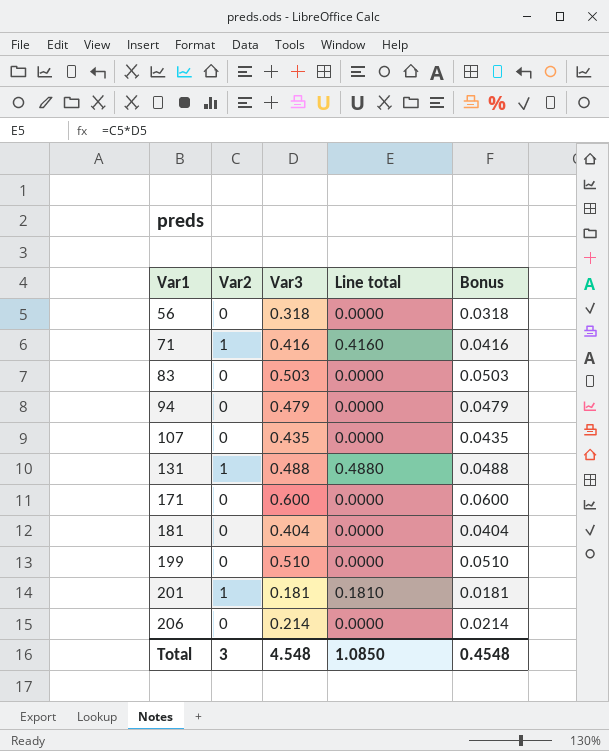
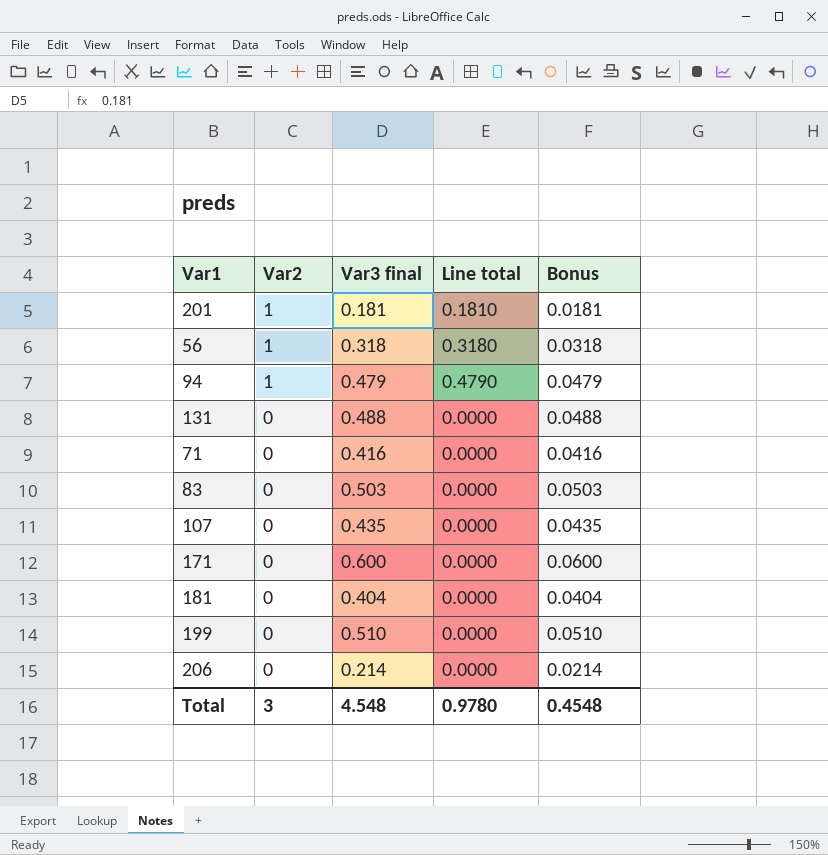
row order: Var1 ascending -> Var2 descending
column name: Var3 -> Var3 final
56 | Var2: 0 -> 1
56 | Line total: 0.0000 -> 0.3180
94 | Var2: 0 -> 1
94 | Line total: 0.0000 -> 0.4790
131 | Var2: 1 -> 0
131 | Line total: 0.4880 -> 0.0000
71 | Var2: 1 -> 0
71 | Line total: 0.4160 -> 0.0000
Total | Line total: 1.0850 -> 0.9780

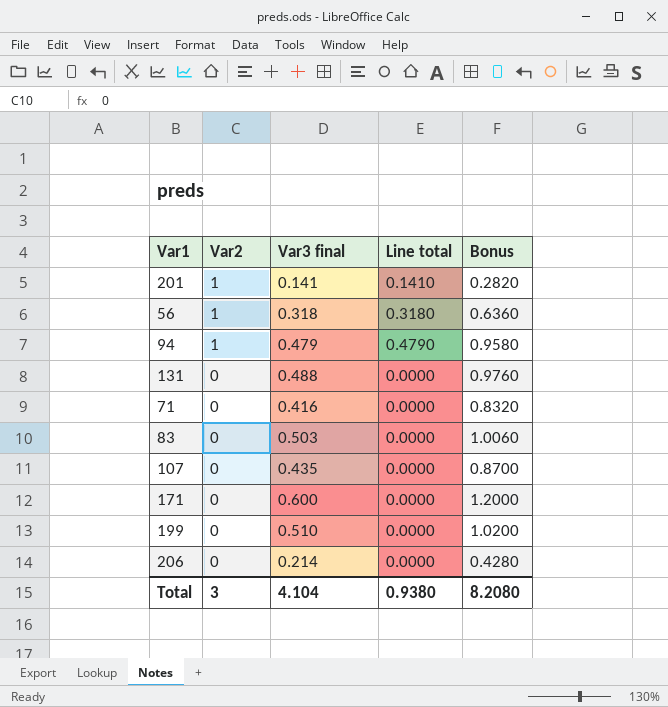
column Bonus | formula: [Var3 final] * 0.1 -> [Var3 final] * 2
row 181: 0 | 0.404 | 0.0000 | 0.0404 -> none
201 | Var3 final: 0.181 -> 0.141
201 | Line total: 0.1810 -> 0.1410
Total | Var3 final: 4.548 -> 4.104
Total | Line total: 0.9780 -> 0.9380
Total | Bonus: 0.4548 -> 8.2080

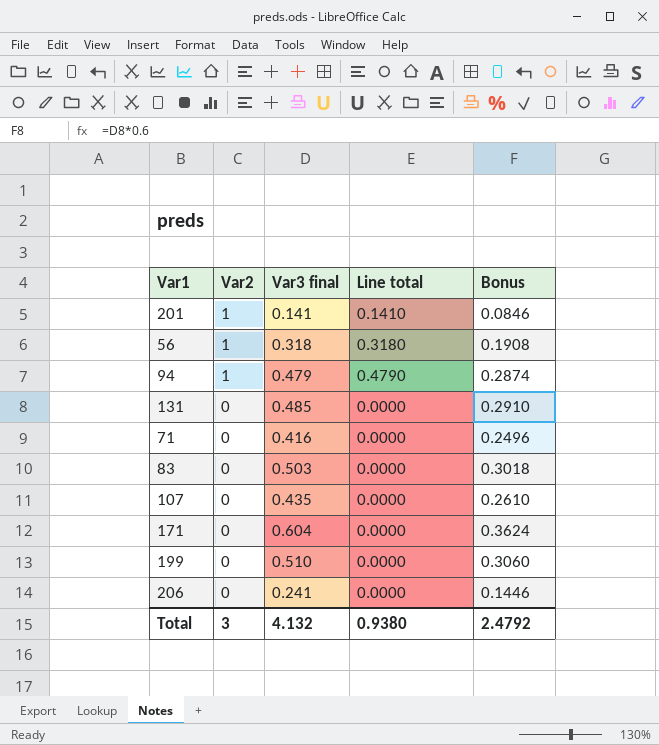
column Bonus | formula: [Var3 final] * 2 -> [Var3 final] * 0.6
131 | Var3 final: 0.488 -> 0.485
171 | Var3 final: 0.600 -> 0.604
206 | Var3 final: 0.214 -> 0.241
Total | Var3 final: 4.104 -> 4.132
Total | Bonus: 8.2080 -> 2.4792

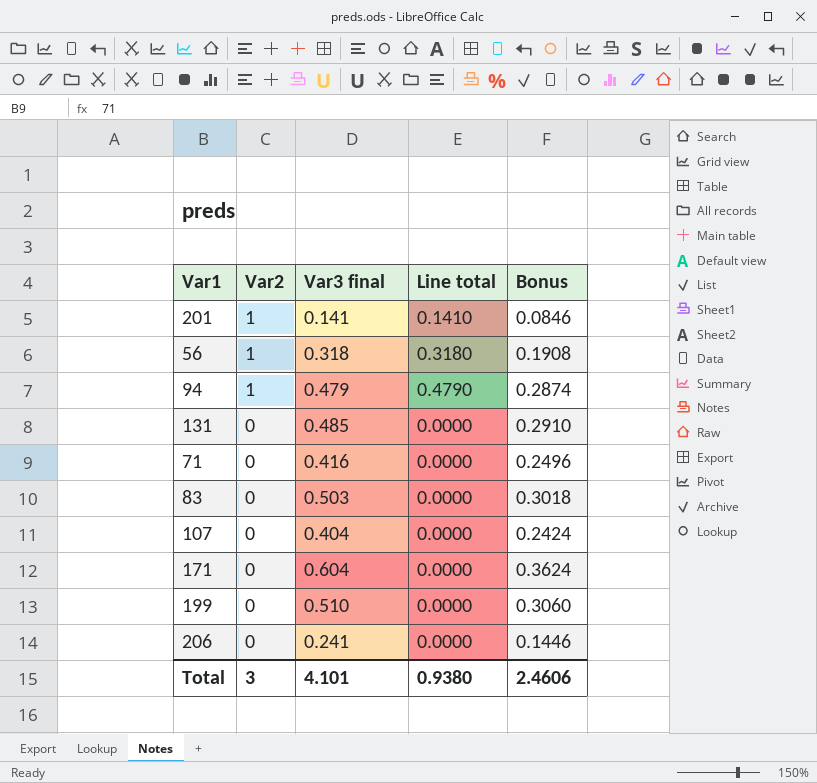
107 | Var3 final: 0.435 -> 0.404
107 | Bonus: 0.2610 -> 0.2424
Total | Var3 final: 4.132 -> 4.101
Total | Bonus: 2.4792 -> 2.4606

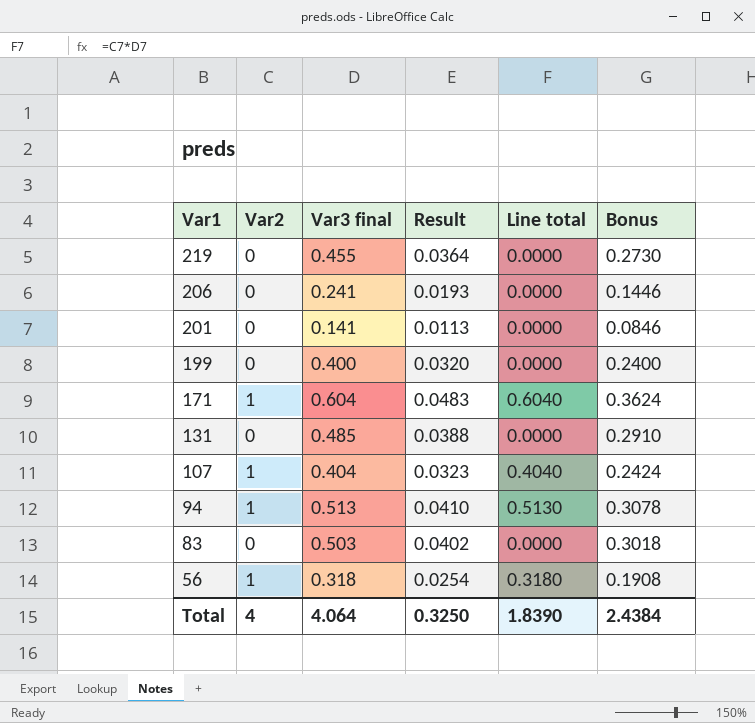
row order: Var2 descending -> Var1 descending
column Result | formula: none -> [Var3 final] * 0.08
row 71: 0 | 0.416 | 0.0000 | 0.2496 -> none
row 219: none -> 0 | 0.455 | 0.0364 | 0.0000 | 0.2730
201 | Var2: 1 -> 0
201 | Line total: 0.1410 -> 0.0000
199 | Var3 final: 0.510 -> 0.400
199 | Bonus: 0.3060 -> 0.2400
171 | Var2: 0 -> 1
171 | Line total: 0.0000 -> 0.6040
107 | Var2: 0 -> 1
107 | Line total: 0.0000 -> 0.4040
94 | Var3 final: 0.479 -> 0.513
94 | Line total: 0.4790 -> 0.5130
94 | Bonus: 0.2874 -> 0.3078
Total | Var2: 3 -> 4
Total | Var3 final: 4.101 -> 4.064
Total | Line total: 0.9380 -> 1.8390
Total | Bonus: 2.4606 -> 2.4384

